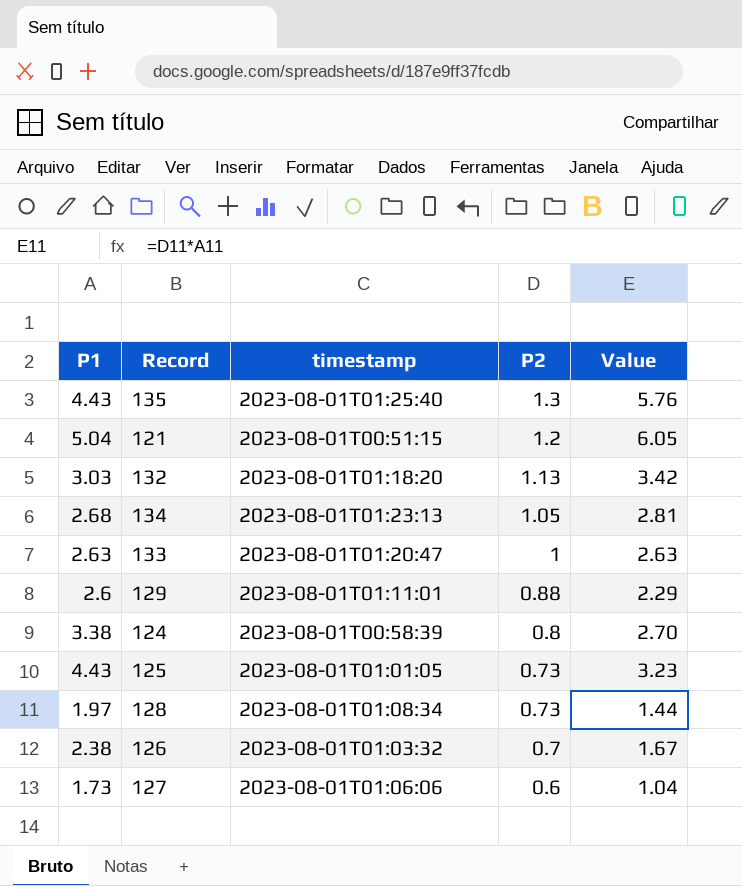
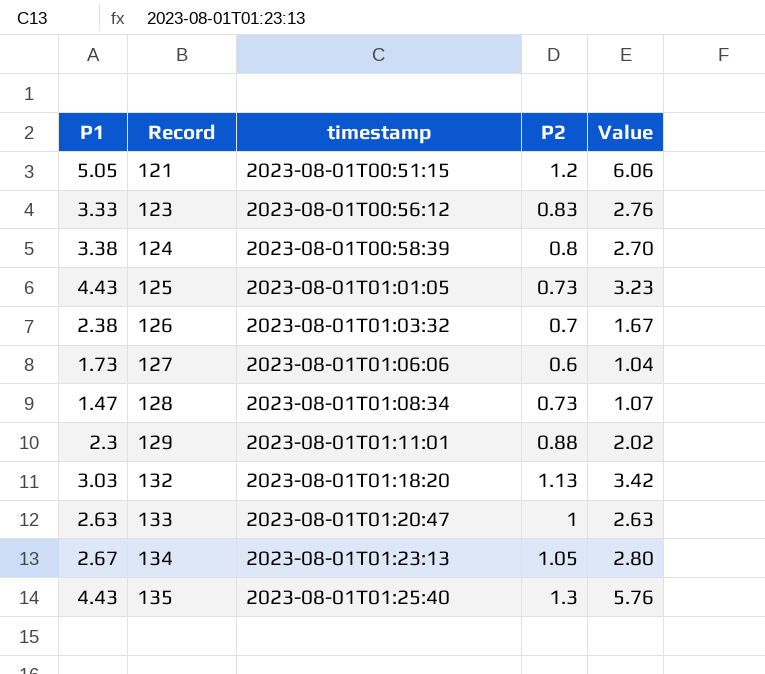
row order: P2 descending -> Record ascending
121 | P1: 5.04 -> 5.05
121 | Value: 6.05 -> 6.06
row 123: none -> 3.33 | 2023-08-01T00:56:12 | 0.83 | 2.76
128 | P1: 1.97 -> 1.47
128 | Value: 1.44 -> 1.07
129 | P1: 2.6 -> 2.3
129 | Value: 2.29 -> 2.02
134 | P1: 2.68 -> 2.67
134 | Value: 2.81 -> 2.80

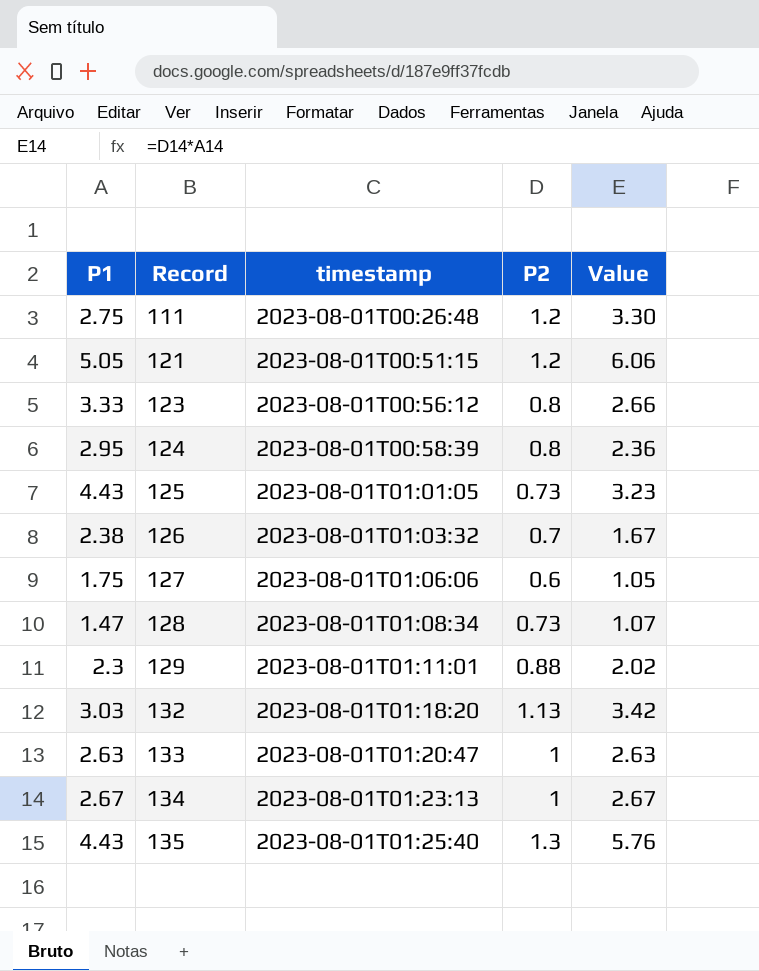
row 111: none -> 2.75 | 2023-08-01T00:26:48 | 1.2 | 3.30
123 | P2: 0.83 -> 0.8
123 | Value: 2.76 -> 2.66
124 | P1: 3.38 -> 2.95
124 | Value: 2.70 -> 2.36
127 | P1: 1.73 -> 1.75
127 | Value: 1.04 -> 1.05
134 | P2: 1.05 -> 1
134 | Value: 2.80 -> 2.67

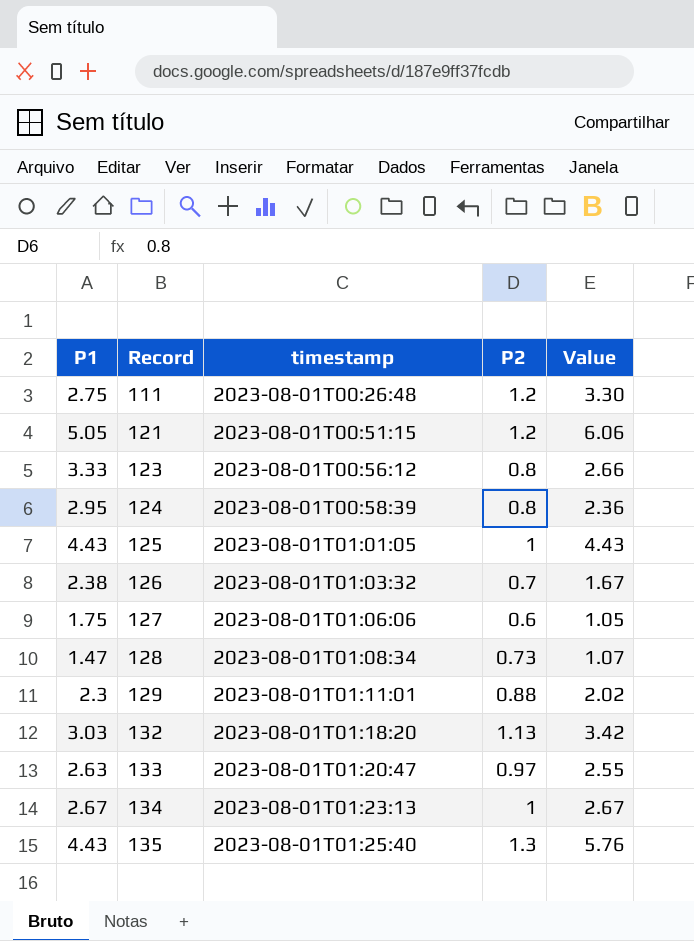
125 | P2: 0.73 -> 1
125 | Value: 3.23 -> 4.43
133 | P2: 1 -> 0.97
133 | Value: 2.63 -> 2.55

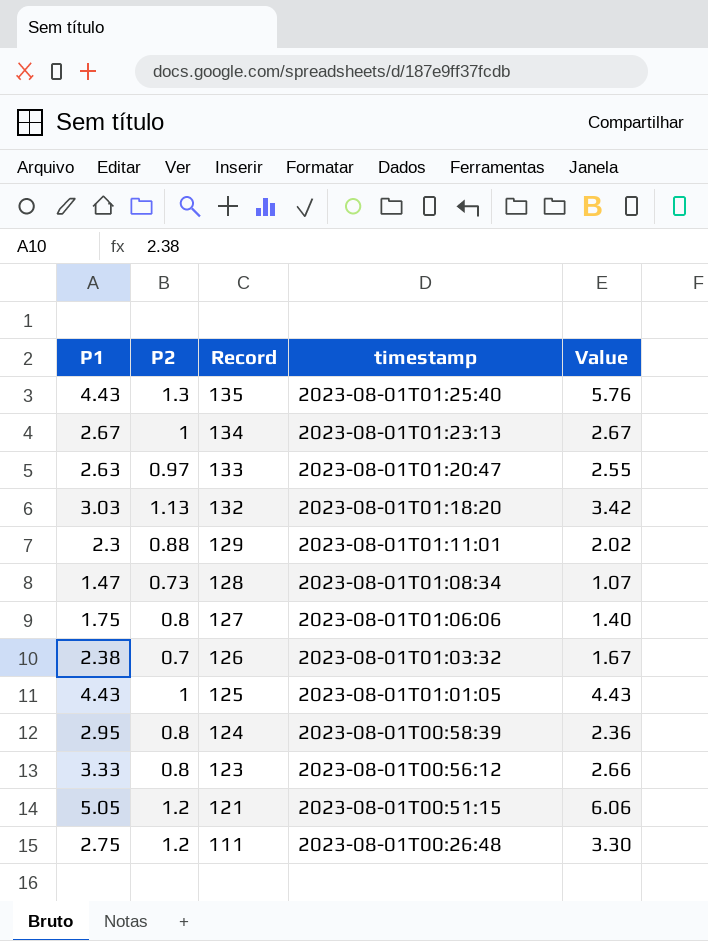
row order: Record ascending -> Record descending
column P2 | position: 4 -> 2
127 | P2: 0.6 -> 0.8
127 | Value: 1.05 -> 1.40

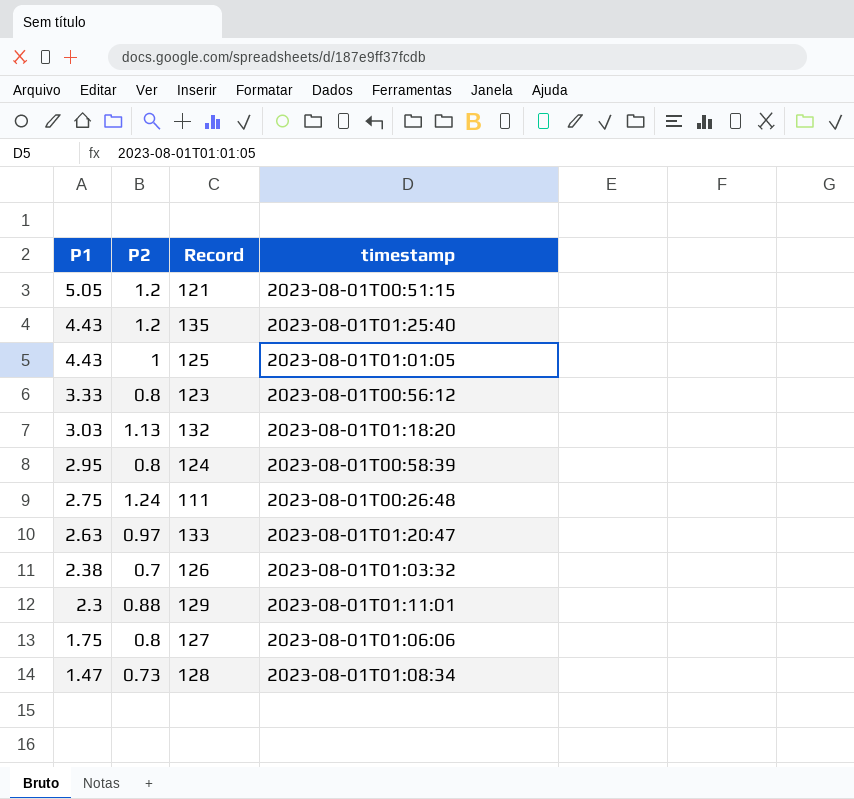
row order: Record descending -> P1 descending
column Value | formula: [P1] * [P2] -> none
row 134: 2.67 | 1 | 2023-08-01T01:23:13 | 2.67 -> none
135 | P2: 1.3 -> 1.2
111 | P2: 1.2 -> 1.24

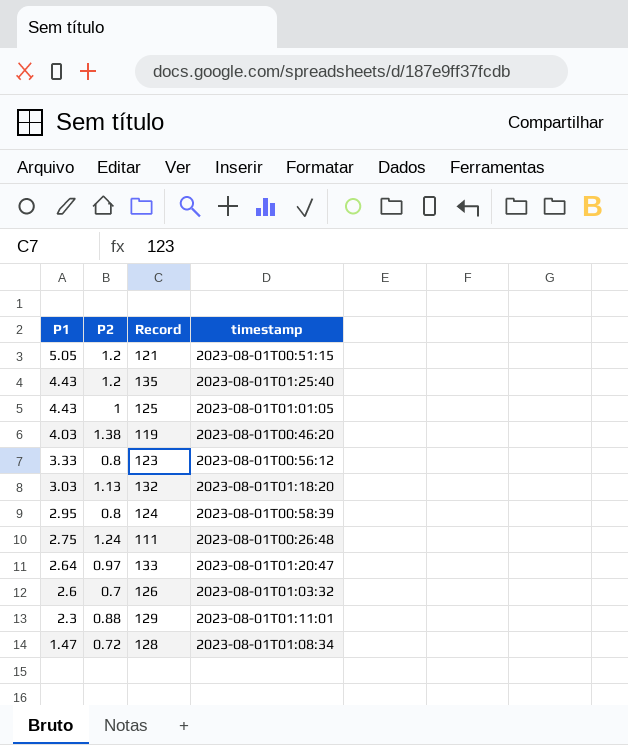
row 127: 1.75 | 0.8 | 2023-08-01T01:06:06 -> none
row 119: none -> 4.03 | 1.38 | 2023-08-01T00:46:20
133 | P1: 2.63 -> 2.64
126 | P1: 2.38 -> 2.6
128 | P2: 0.73 -> 0.72

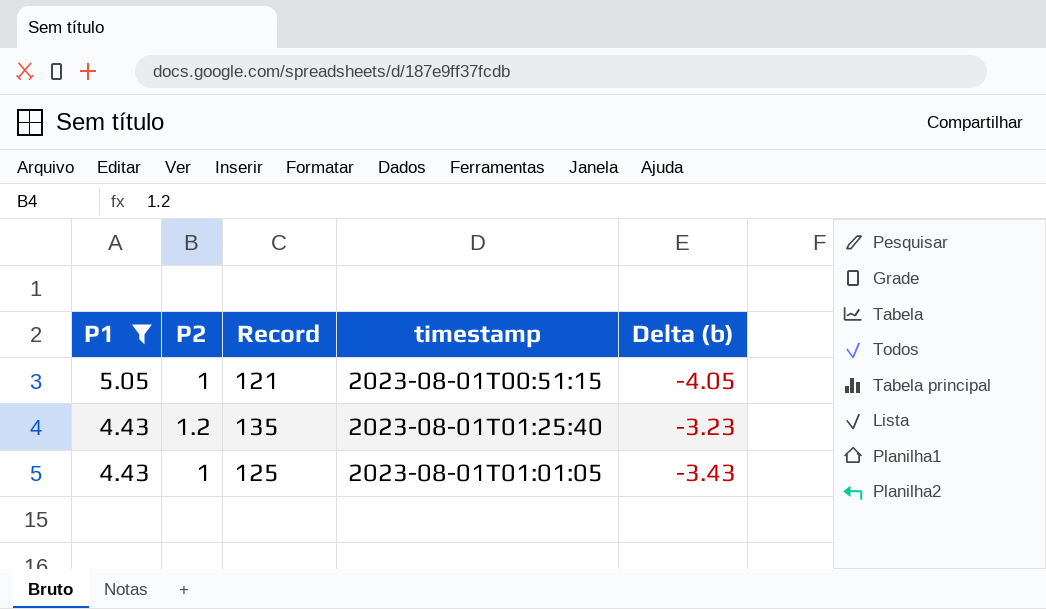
filter: none -> P1 >= 4.43
column Delta (b) | formula: none -> [P2] - [P1]
121 | P2: 1.2 -> 1

